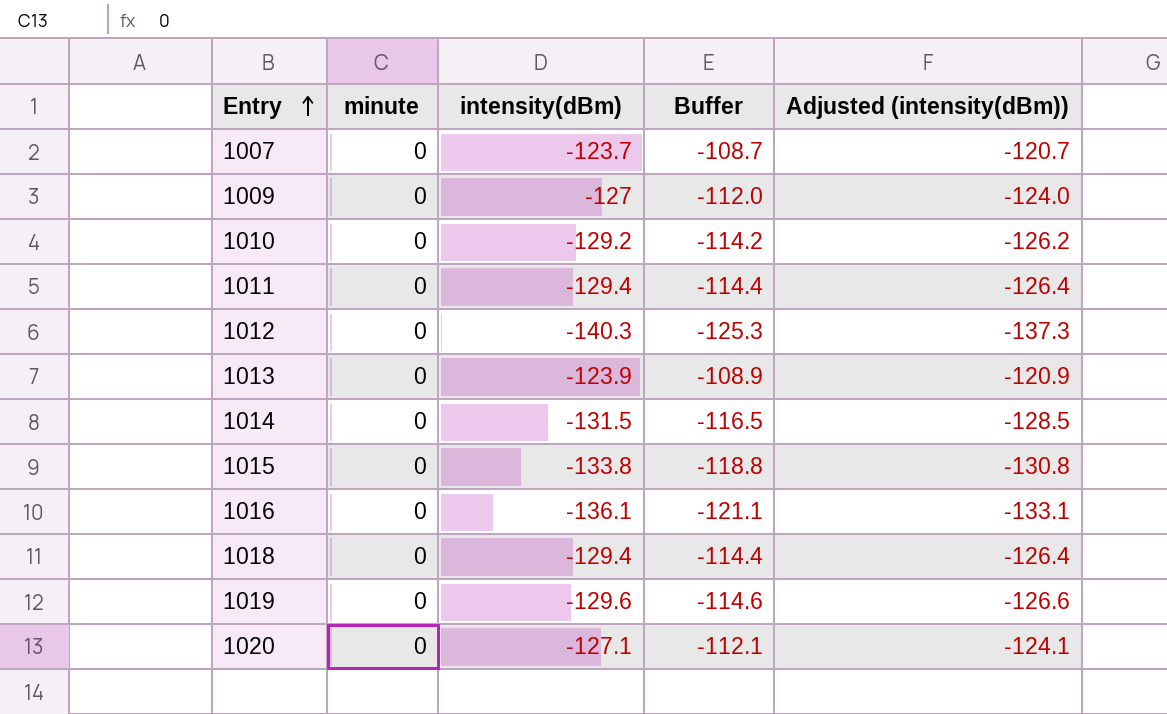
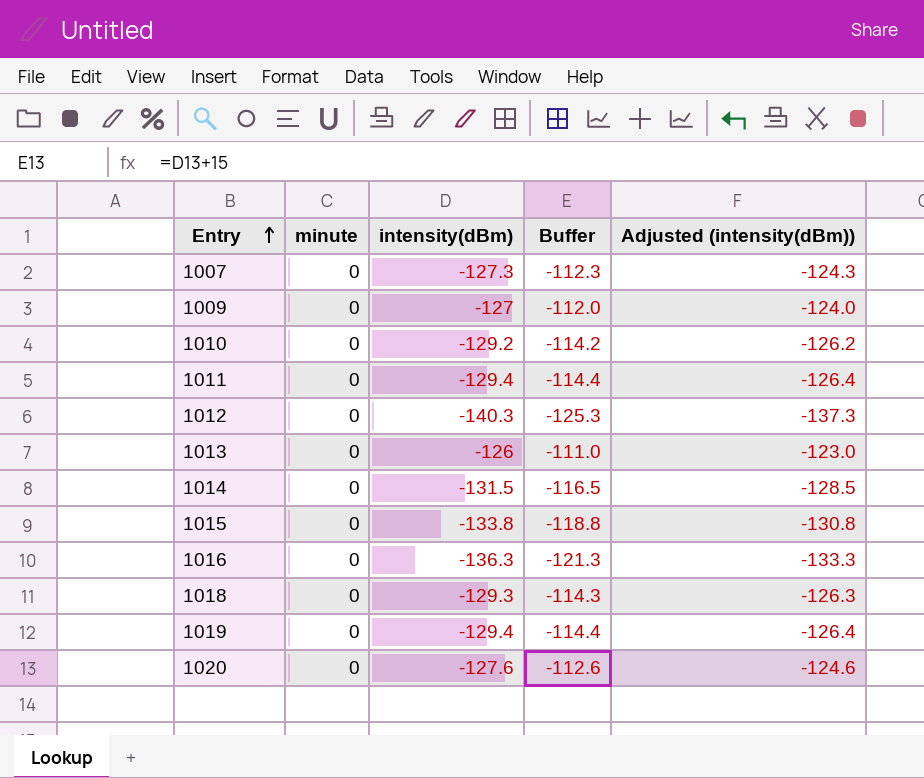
1007 | intensity(dBm): -123.7 -> -127.3
1007 | Buffer: -108.7 -> -112.3
1007 | Adjusted (intensity(dBm)): -120.7 -> -124.3
1013 | intensity(dBm): -123.9 -> -126
1013 | Buffer: -108.9 -> -111.0
1013 | Adjusted (intensity(dBm)): -120.9 -> -123.0
1016 | intensity(dBm): -136.1 -> -136.3
1016 | Buffer: -121.1 -> -121.3
1016 | Adjusted (intensity(dBm)): -133.1 -> -133.3
1018 | intensity(dBm): -129.4 -> -129.3
1018 | Buffer: -114.4 -> -114.3
1018 | Adjusted (intensity(dBm)): -126.4 -> -126.3
1019 | intensity(dBm): -129.6 -> -129.4
1019 | Buffer: -114.6 -> -114.4
1019 | Adjusted (intensity(dBm)): -126.6 -> -126.4
1020 | intensity(dBm): -127.1 -> -127.6
1020 | Buffer: -112.1 -> -112.6
1020 | Adjusted (intensity(dBm)): -124.1 -> -124.6

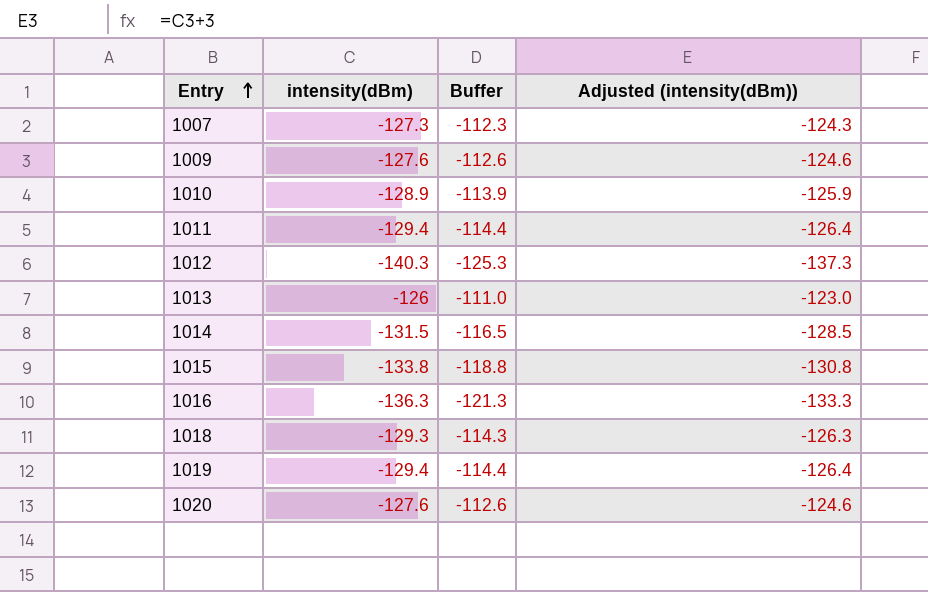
column minute | position: 2 -> none
1009 | intensity(dBm): -127 -> -127.6
1009 | Buffer: -112.0 -> -112.6
1009 | Adjusted (intensity(dBm)): -124.0 -> -124.6
1010 | intensity(dBm): -129.2 -> -128.9
1010 | Buffer: -114.2 -> -113.9
1010 | Adjusted (intensity(dBm)): -126.2 -> -125.9

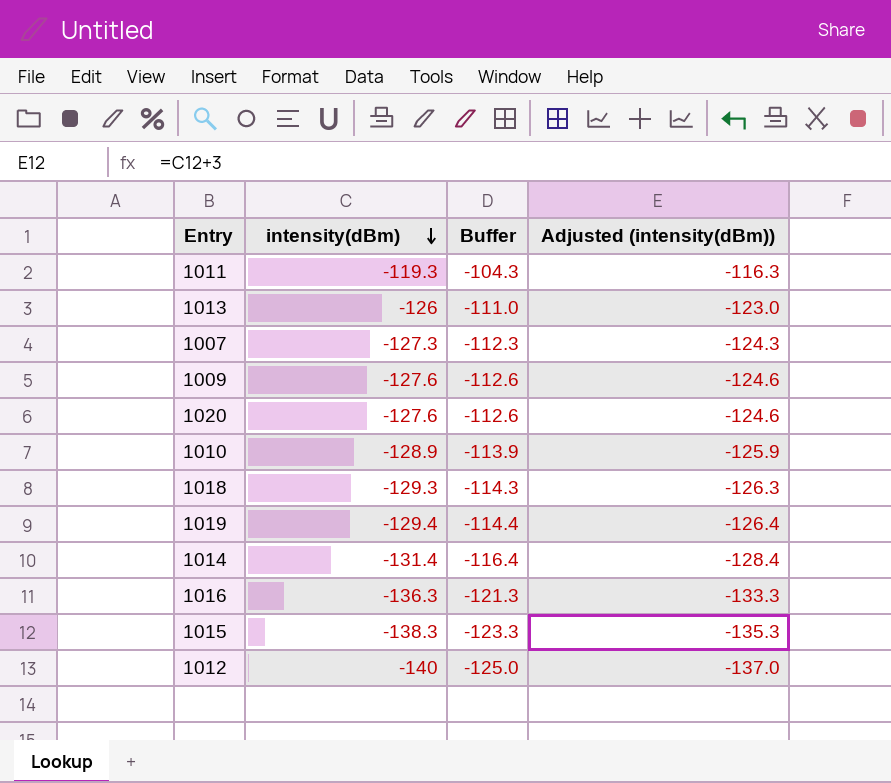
row order: Entry ascending -> intensity(dBm) descending
1011 | intensity(dBm): -129.4 -> -119.3
1011 | Buffer: -114.4 -> -104.3
1011 | Adjusted (intensity(dBm)): -126.4 -> -116.3
1014 | intensity(dBm): -131.5 -> -131.4
1014 | Buffer: -116.5 -> -116.4
1014 | Adjusted (intensity(dBm)): -128.5 -> -128.4
1015 | intensity(dBm): -133.8 -> -138.3
1015 | Buffer: -118.8 -> -123.3
1015 | Adjusted (intensity(dBm)): -130.8 -> -135.3
1012 | intensity(dBm): -140.3 -> -140
1012 | Buffer: -125.3 -> -125.0
1012 | Adjusted (intensity(dBm)): -137.3 -> -137.0

